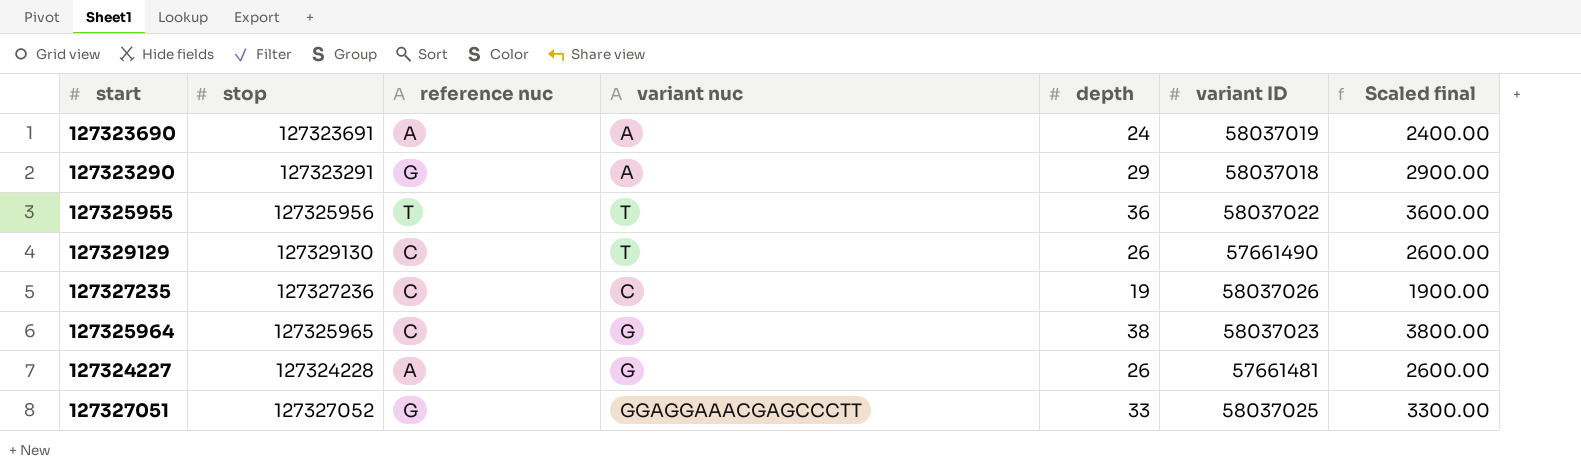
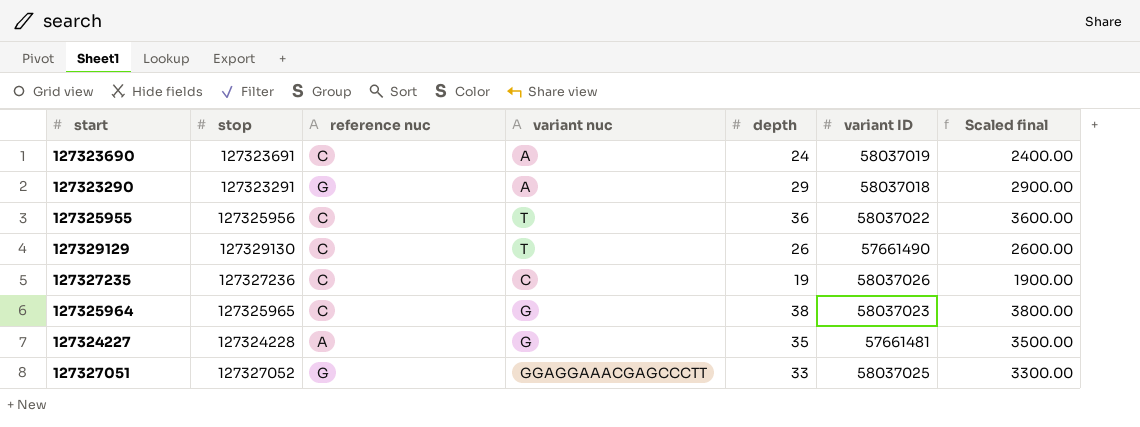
127323690 | reference nuc: A -> C
127325955 | reference nuc: T -> C
127324227 | depth: 26 -> 35
127324227 | Scaled final: 2600.00 -> 3500.00

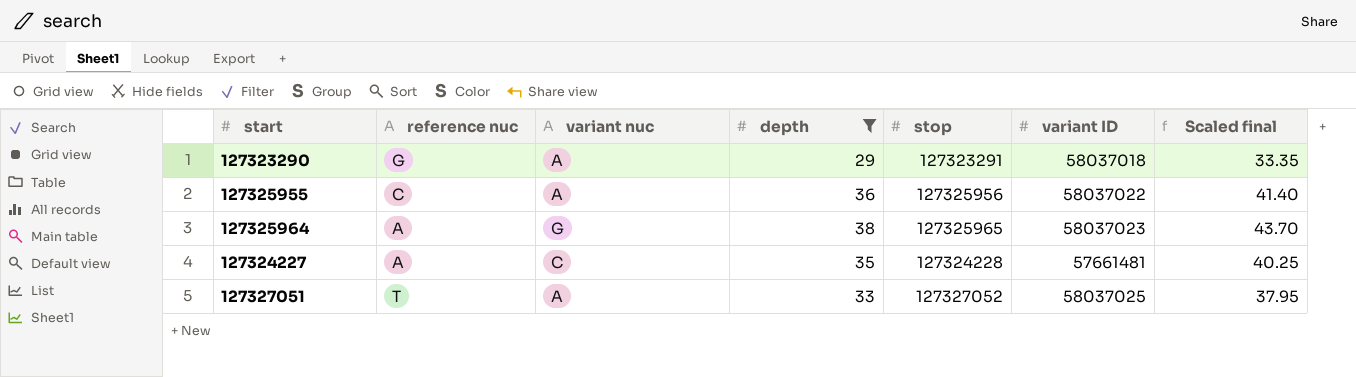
filter: none -> depth >= 29
column stop | position: 2 -> 5
column Scaled final | formula: [depth] * 100 -> [depth] * 1.15
127325955 | variant nuc: T -> A
127325964 | reference nuc: C -> A
127324227 | variant nuc: G -> C
127327051 | reference nuc: G -> T
127327051 | variant nuc: GGAGGAAACGAGCCCTT -> A

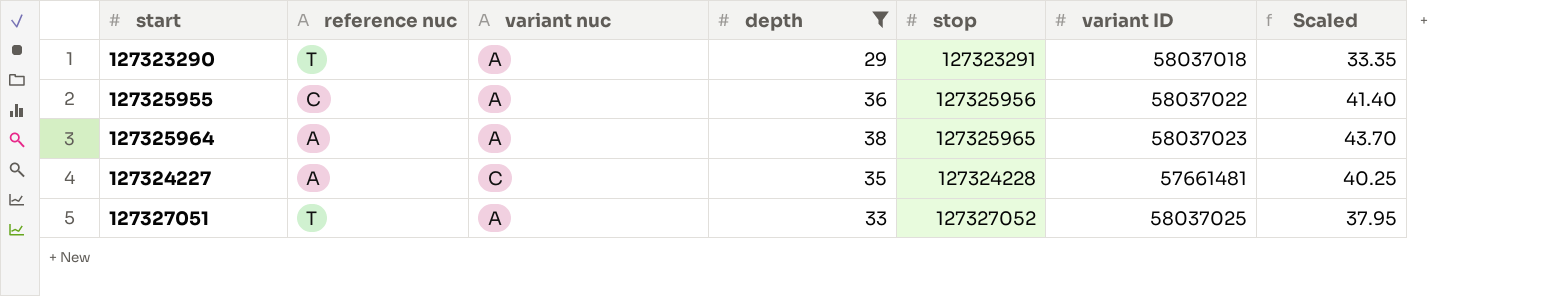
column name: Scaled final -> Scaled
127323290 | reference nuc: G -> T
127325964 | variant nuc: G -> A

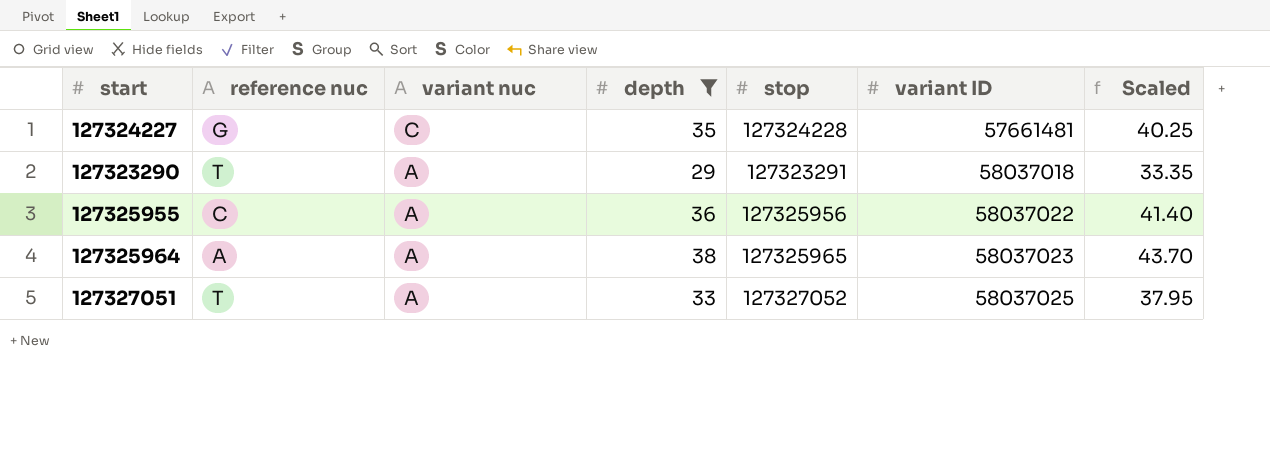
row order: none -> variant nuc descending
127324227 | reference nuc: A -> G

